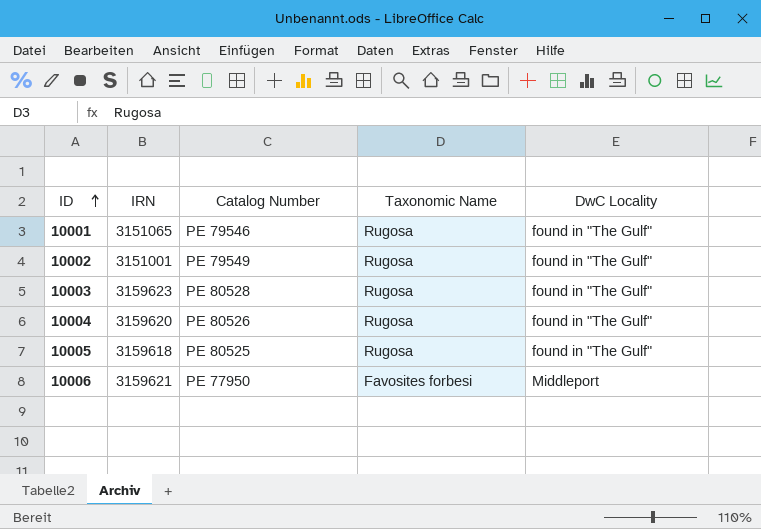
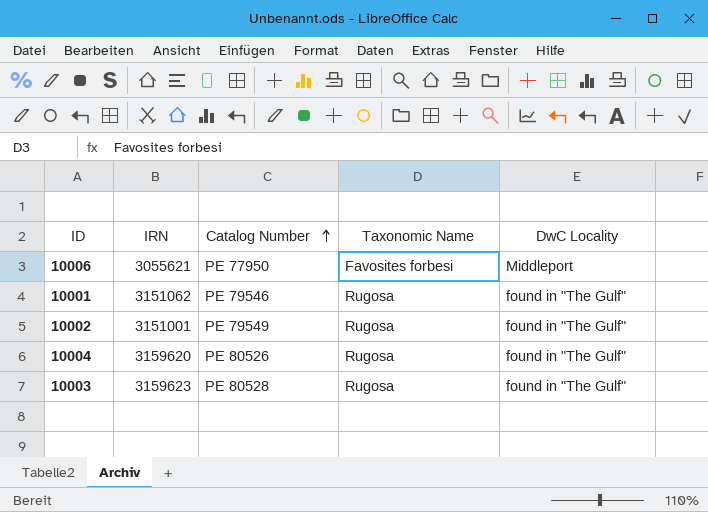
row order: ID ascending -> Catalog Number ascending
row 10005: 3159618 | PE 80525 | Rugosa | found in "The Gulf" -> none
10006 | IRN: 3159621 -> 3055621
10001 | IRN: 3151065 -> 3151062

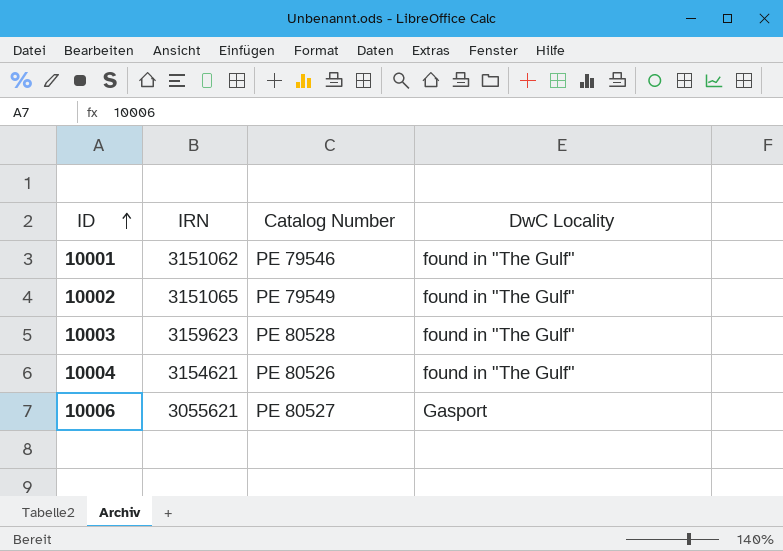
row order: Catalog Number ascending -> ID ascending
column Taxonomic Name | position: 4 -> none
10002 | IRN: 3151001 -> 3151065
10004 | IRN: 3159620 -> 3154621
10006 | Catalog Number: PE 77950 -> PE 80527
10006 | DwC Locality: Middleport -> Gasport

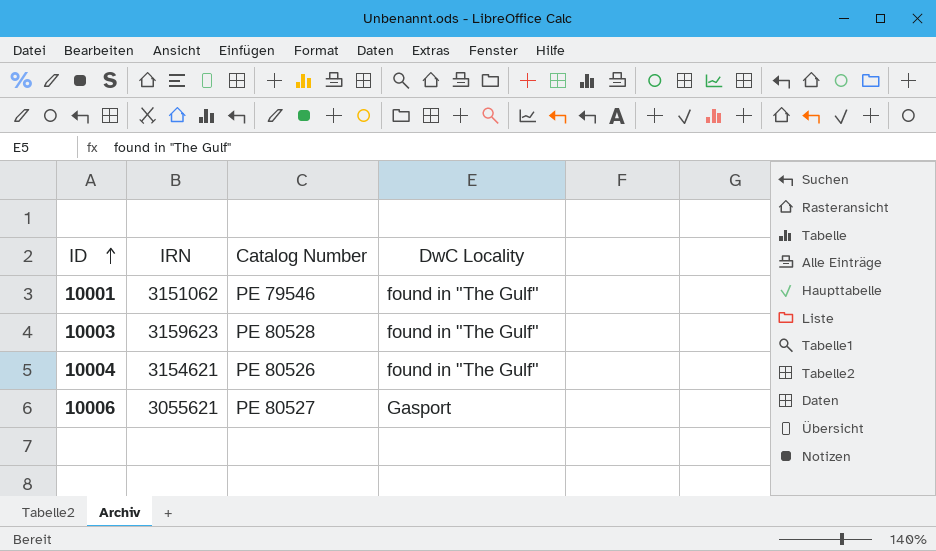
row 10002: 3151065 | PE 79549 | found in "The Gulf" -> none

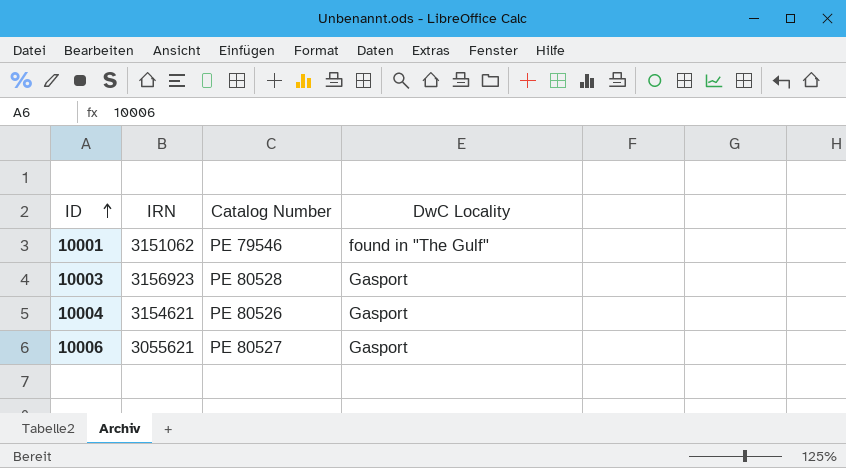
10003 | IRN: 3159623 -> 3156923
10003 | DwC Locality: found in "The Gulf" -> Gasport
10004 | DwC Locality: found in "The Gulf" -> Gasport

